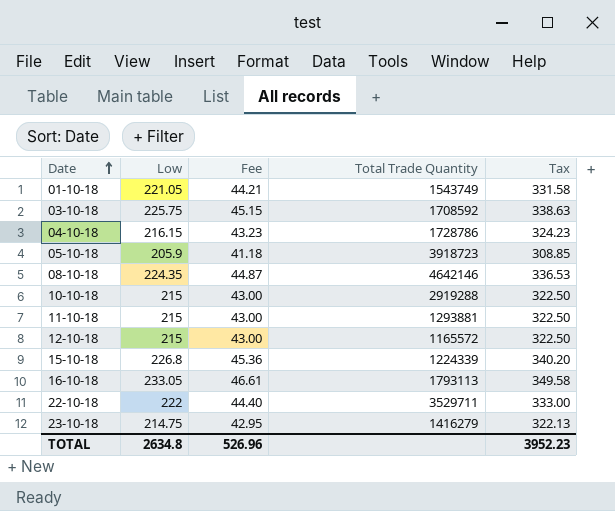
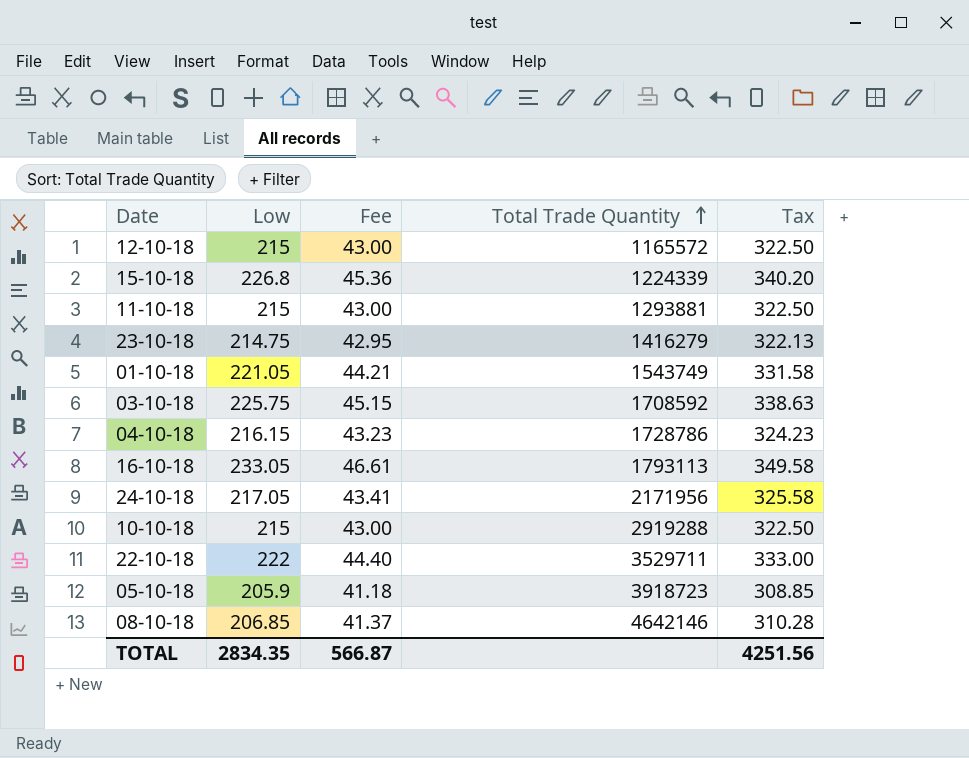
row order: Date ascending -> Total Trade Quantity ascending
row 24-10-18: none -> 217.05 | 43.41 | 2171956 | 325.58
08-10-18 | Low: 224.35 -> 206.85
08-10-18 | Fee: 44.87 -> 41.37
08-10-18 | Tax: 336.53 -> 310.28
TOTAL | Low: 2634.8 -> 2834.35
TOTAL | Fee: 526.96 -> 566.87
TOTAL | Tax: 3952.23 -> 4251.56

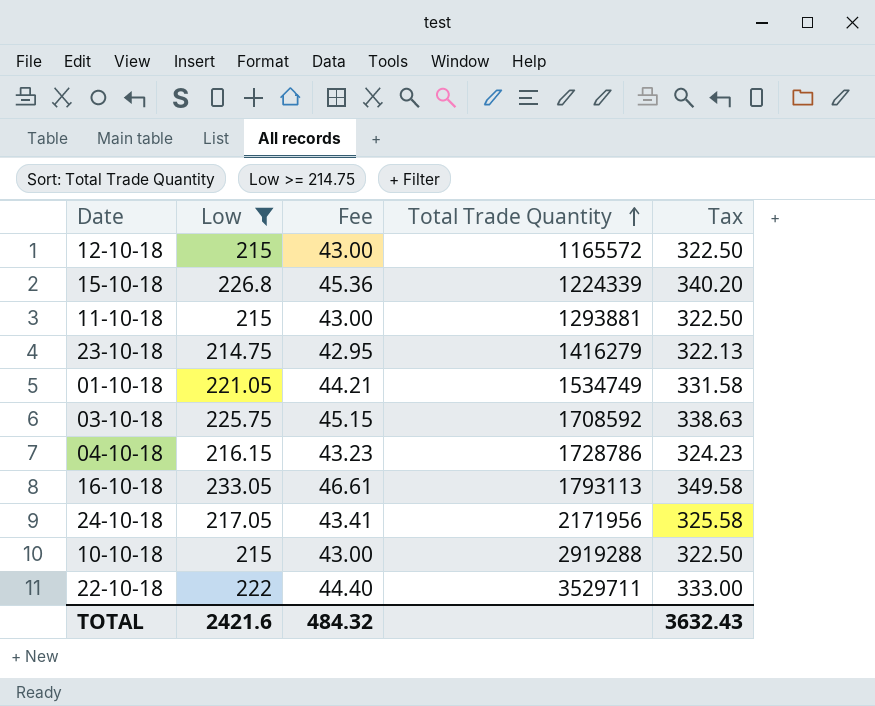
filter: none -> Low >= 214.75
01-10-18 | Total Trade Quantity: 1543749 -> 1534749
TOTAL | Low: 2834.35 -> 2421.6
TOTAL | Fee: 566.87 -> 484.32
TOTAL | Tax: 4251.56 -> 3632.43

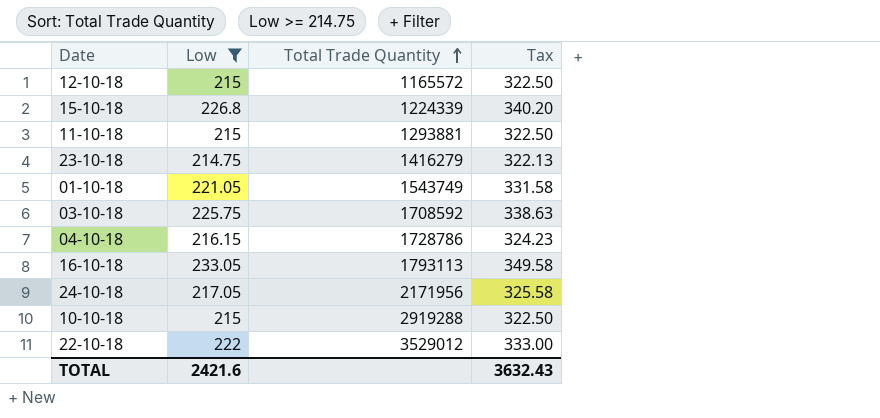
column Fee | formula: [Low] * 0.2 -> none
01-10-18 | Total Trade Quantity: 1534749 -> 1543749
22-10-18 | Total Trade Quantity: 3529711 -> 3529012

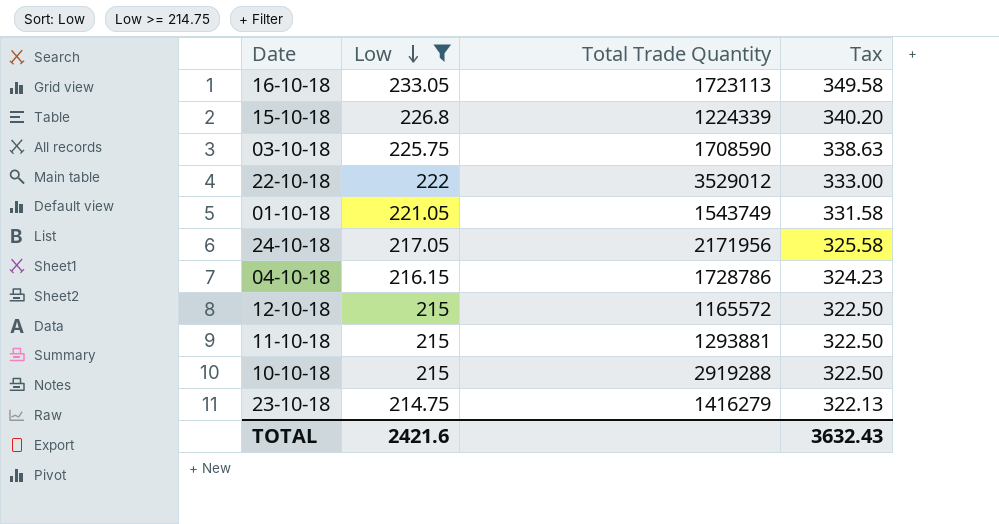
row order: Total Trade Quantity ascending -> Low descending
16-10-18 | Total Trade Quantity: 1793113 -> 1723113
03-10-18 | Total Trade Quantity: 1708592 -> 1708590

